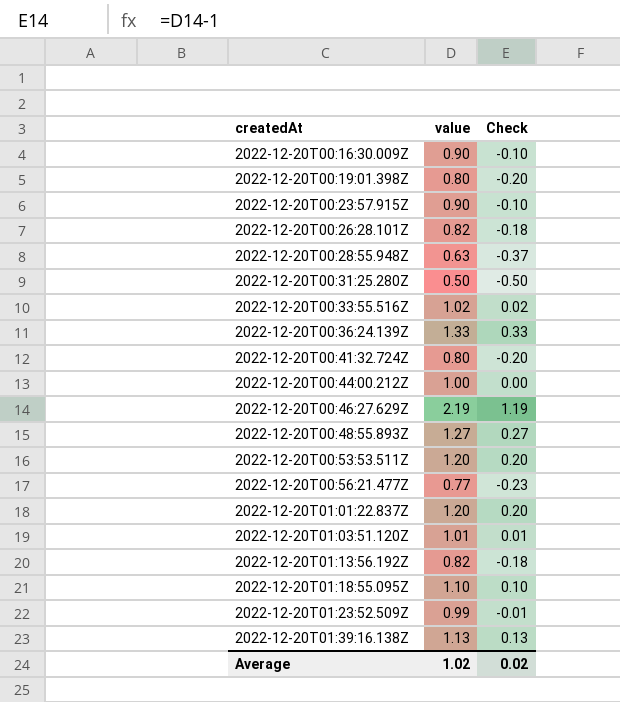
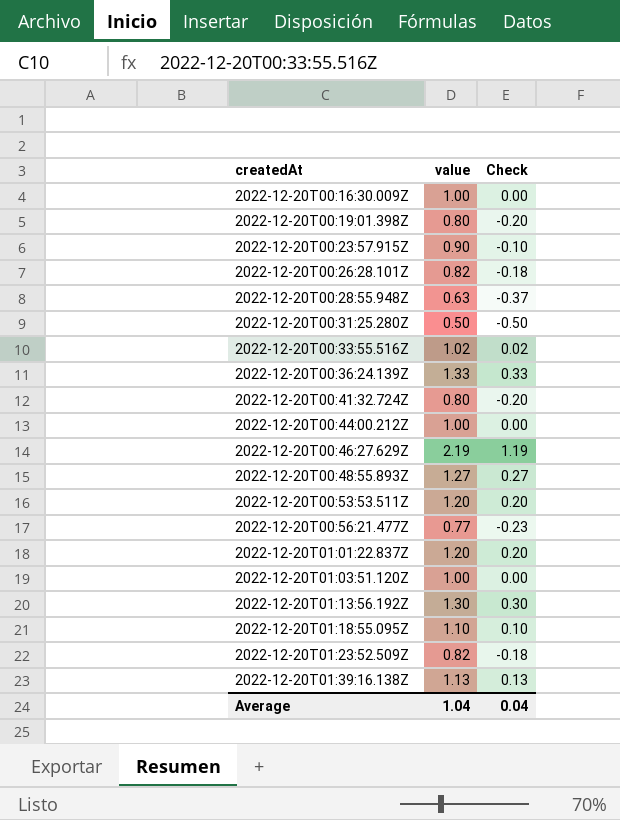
2022-12-20T00:16:30.009Z | value: 0.90 -> 1.00
2022-12-20T00:16:30.009Z | Check: -0.10 -> 0.00
2022-12-20T01:03:51.120Z | value: 1.01 -> 1.00
2022-12-20T01:03:51.120Z | Check: 0.01 -> 0.00
2022-12-20T01:13:56.192Z | value: 0.82 -> 1.30
2022-12-20T01:13:56.192Z | Check: -0.18 -> 0.30
2022-12-20T01:23:52.509Z | value: 0.99 -> 0.82
2022-12-20T01:23:52.509Z | Check: -0.01 -> -0.18
Average | value: 1.02 -> 1.04
Average | Check: 0.02 -> 0.04

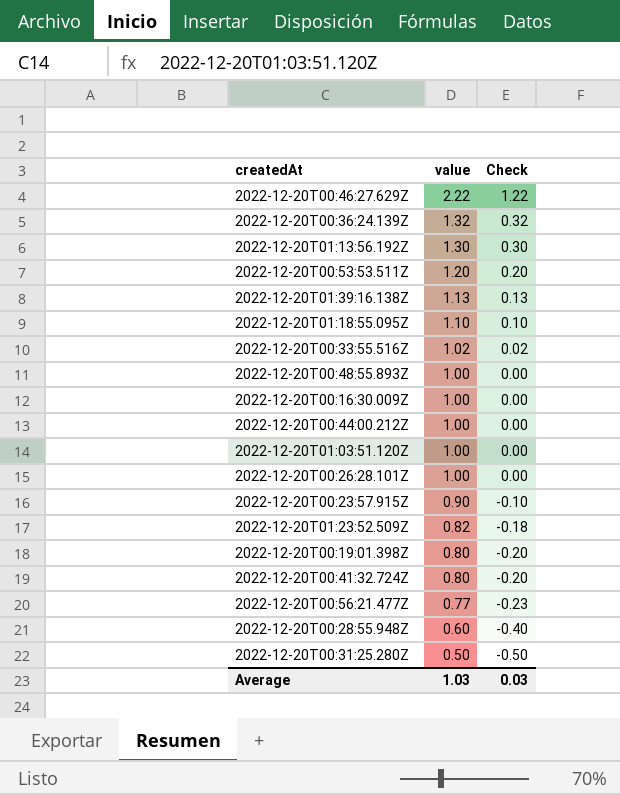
row order: createdAt ascending -> value descending
row 2022-12-20T01:01:22.837Z: 1.20 | 0.20 -> none
2022-12-20T00:46:27.629Z | value: 2.19 -> 2.22
2022-12-20T00:46:27.629Z | Check: 1.19 -> 1.22
2022-12-20T00:36:24.139Z | value: 1.33 -> 1.32
2022-12-20T00:36:24.139Z | Check: 0.33 -> 0.32
2022-12-20T00:48:55.893Z | value: 1.27 -> 1.00
2022-12-20T00:48:55.893Z | Check: 0.27 -> 0.00
2022-12-20T00:26:28.101Z | value: 0.82 -> 1.00
2022-12-20T00:26:28.101Z | Check: -0.18 -> 0.00
2022-12-20T00:28:55.948Z | value: 0.63 -> 0.60
2022-12-20T00:28:55.948Z | Check: -0.37 -> -0.40
Average | value: 1.04 -> 1.03
Average | Check: 0.04 -> 0.03

